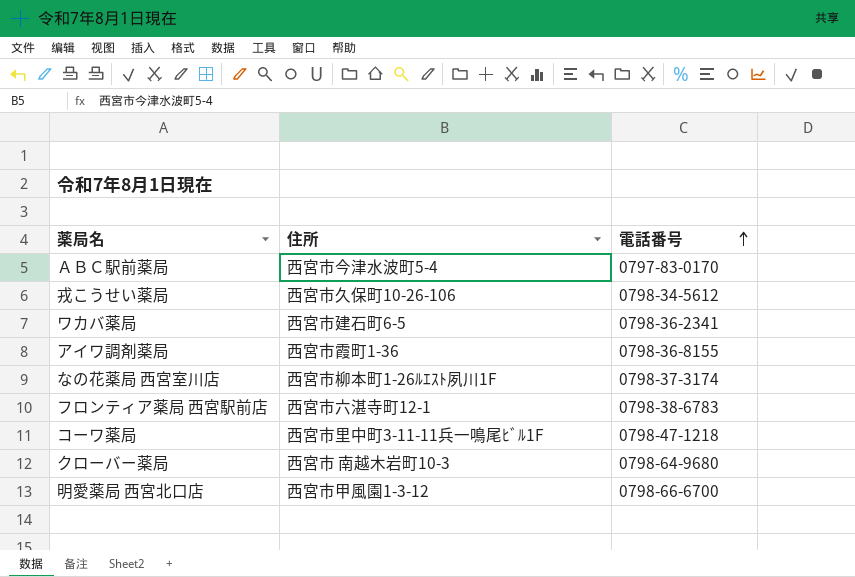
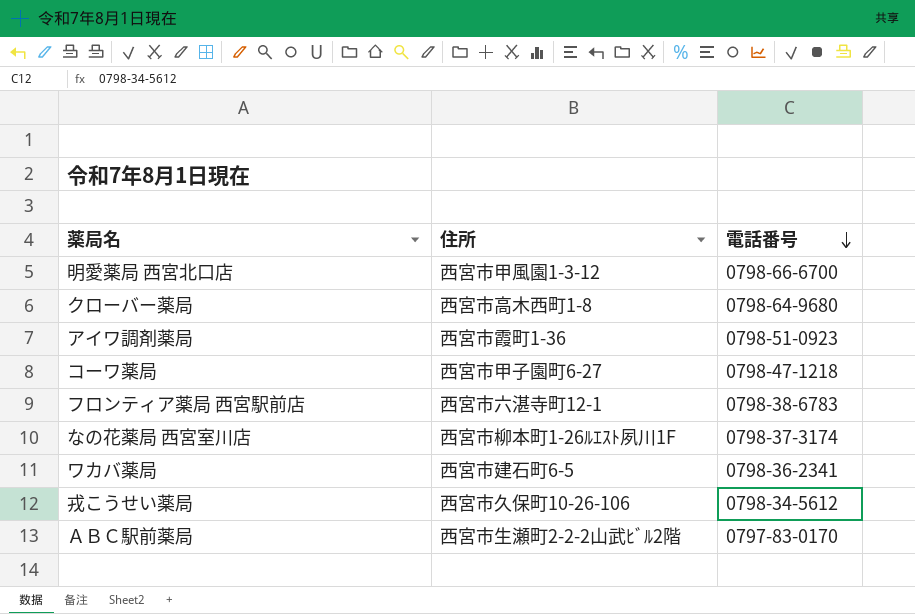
row order: 電話番号 ascending -> 電話番号 descending
クローバー薬局 | 住所: 西宮市 南越木岩町10-3 -> 西宮市高木西町1-8
アイワ調剤薬局 | 電話番号: 0798-36-8155 -> 0798-51-0923
コーワ薬局 | 住所: 西宮市里中町3-11-11兵一鳴尾ﾋﾞﾙ1F -> 西宮市甲子園町6-27
ＡＢＣ駅前薬局 | 住所: 西宮市今津水波町5-4 -> 西宮市生瀬町2-2-2山武ﾋﾞﾙ2階

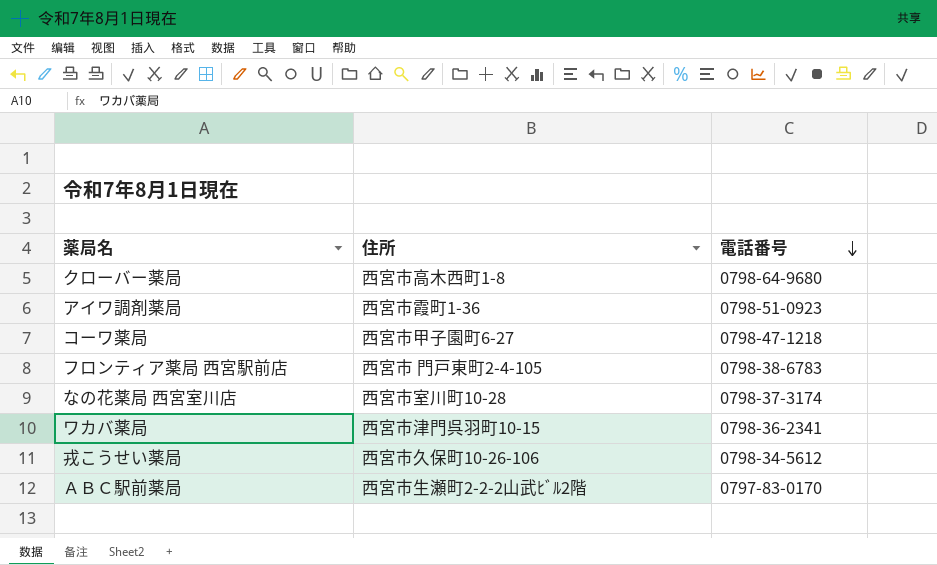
row 明愛薬局 西宮北口店: 西宮市甲風園1-3-12 | 0798-66-6700 -> none
フロンティア薬局 西宮駅前店 | 住所: 西宮市六湛寺町12-1 -> 西宮市 門戸東町2-4-105
なの花薬局 西宮室川店 | 住所: 西宮市柳本町1-26ﾙｴｽﾄ夙川1F -> 西宮市室川町10-28
ワカバ薬局 | 住所: 西宮市建石町6-5 -> 西宮市津門呉羽町10-15

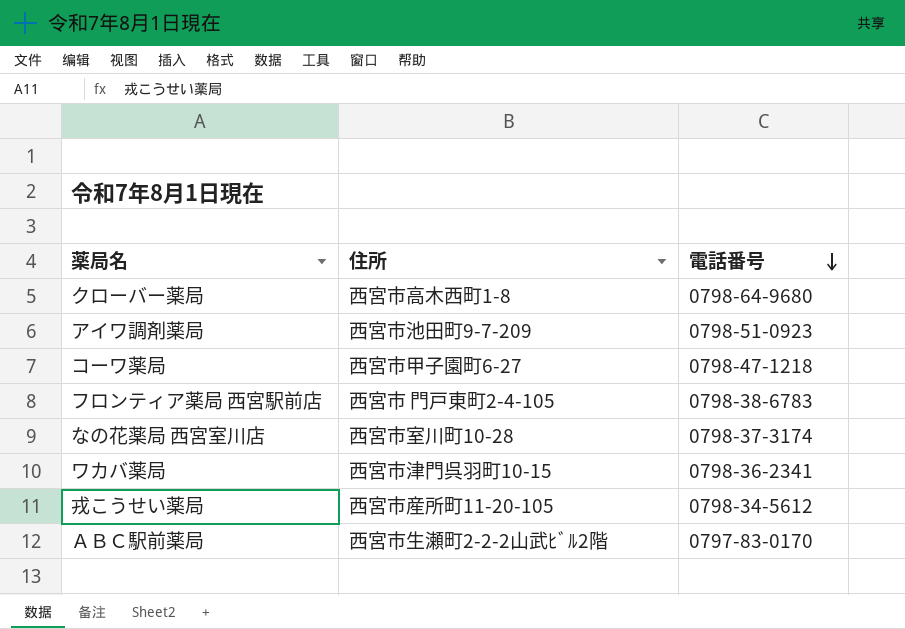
アイワ調剤薬局 | 住所: 西宮市霞町1-36 -> 西宮市池田町9-7-209
戎こうせい薬局 | 住所: 西宮市久保町10-26-106 -> 西宮市産所町11-20-105

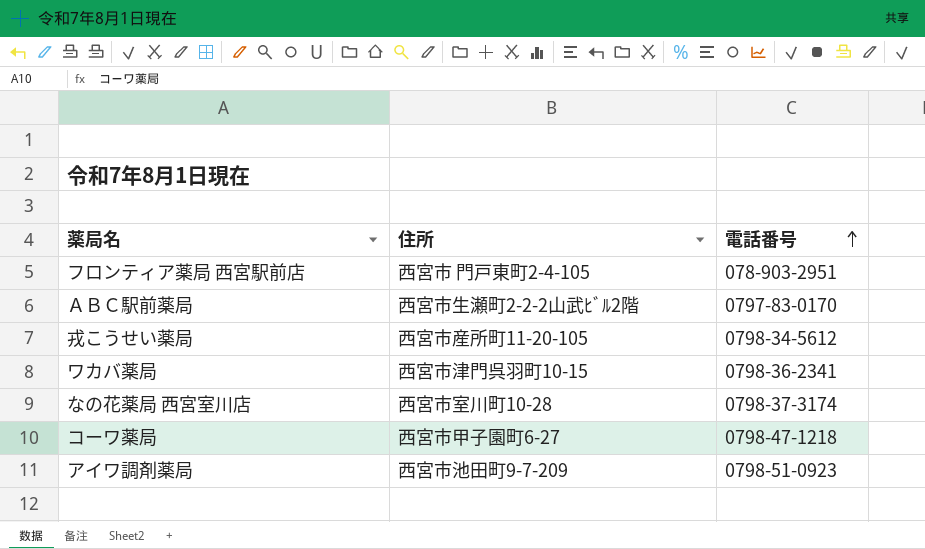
row order: 電話番号 descending -> 電話番号 ascending
row クローバー薬局: 西宮市高木西町1-8 | 0798-64-9680 -> none
フロンティア薬局 西宮駅前店 | 電話番号: 0798-38-6783 -> 078-903-2951

